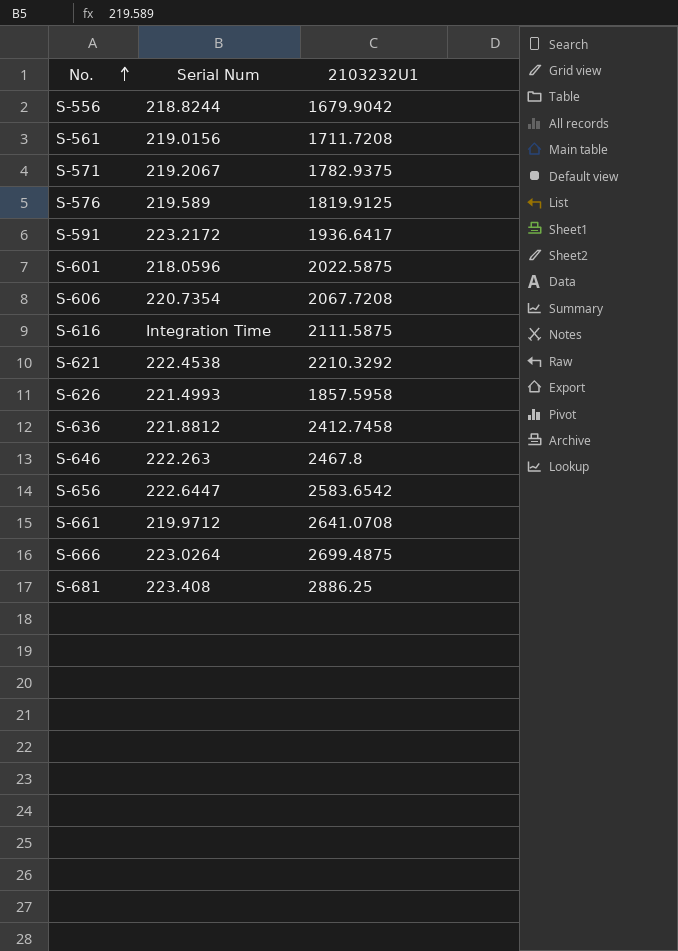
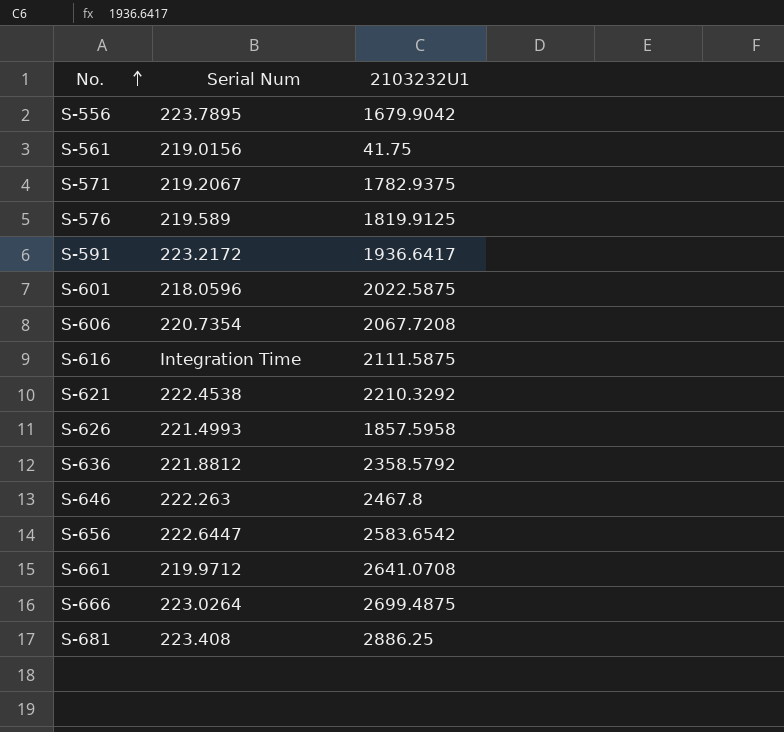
S-556 | Serial Num: 218.8244 -> 223.7895
S-561 | 2103232U1: 1711.7208 -> 41.75
S-636 | 2103232U1: 2412.7458 -> 2358.5792

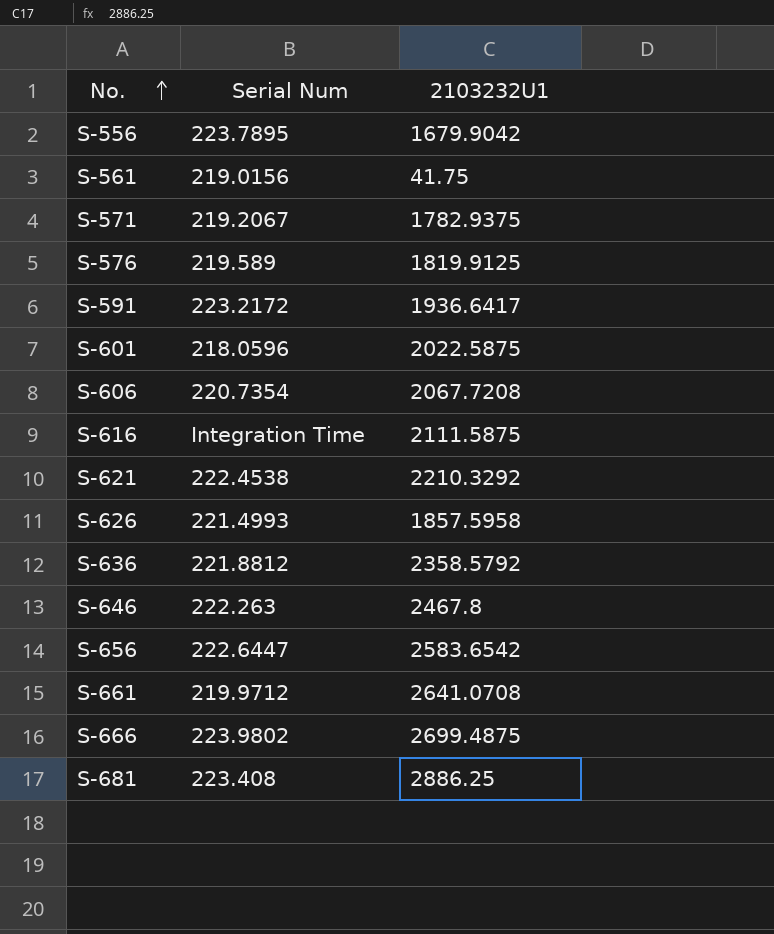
S-666 | Serial Num: 223.0264 -> 223.9802

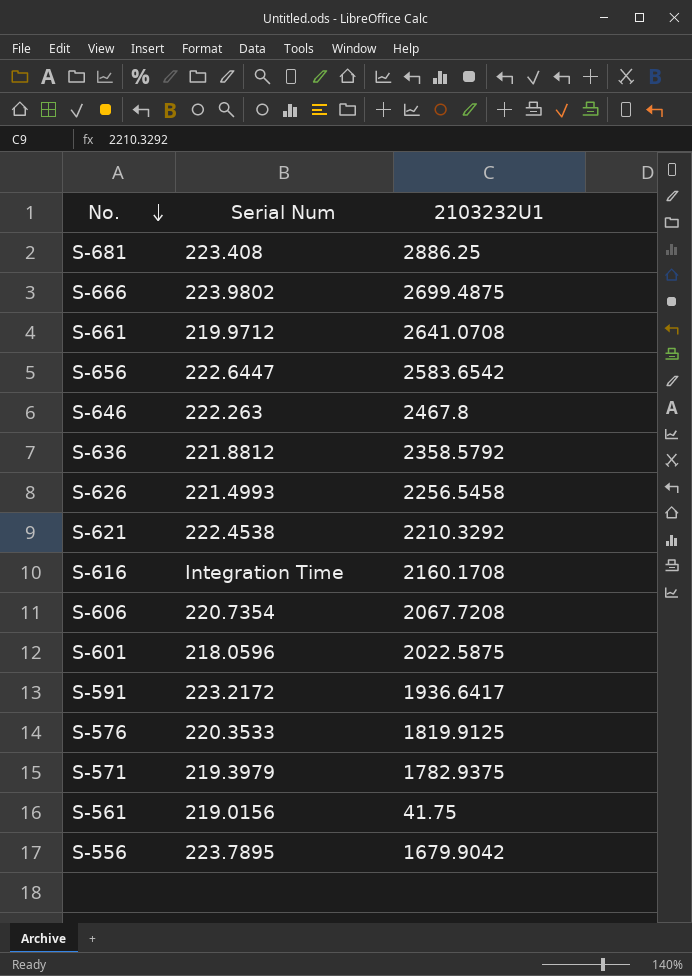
row order: No. ascending -> No. descending
S-626 | 2103232U1: 1857.5958 -> 2256.5458
S-616 | 2103232U1: 2111.5875 -> 2160.1708
S-576 | Serial Num: 219.589 -> 220.3533
S-571 | Serial Num: 219.2067 -> 219.3979

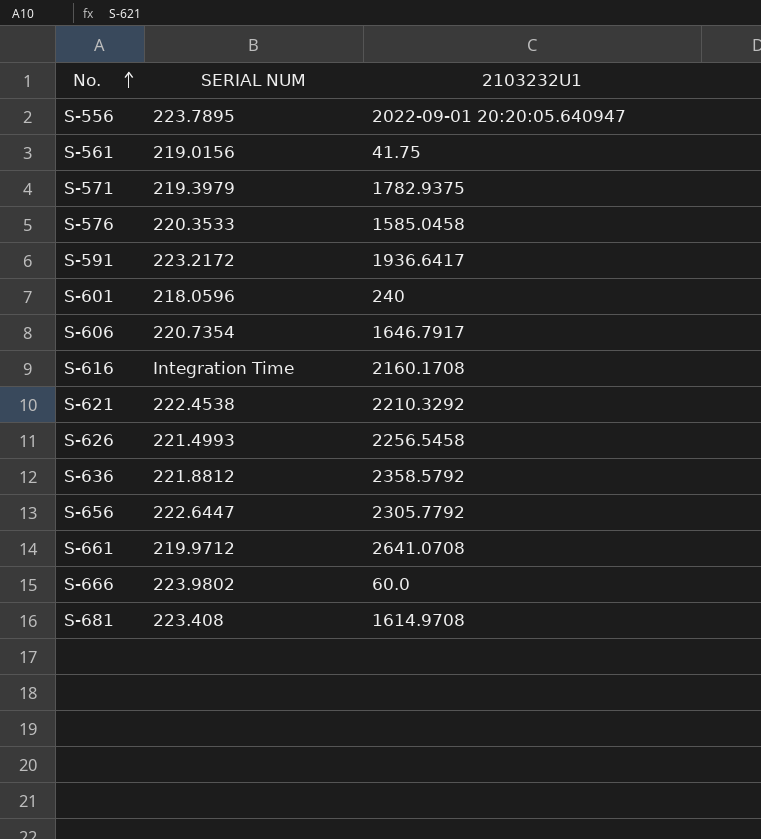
row order: No. descending -> No. ascending
column name: Serial Num -> SERIAL NUM
row S-646: 222.263 | 2467.8 -> none
S-556 | 2103232U1: 1679.9042 -> 2022-09-01 20:20:05.640947
S-576 | 2103232U1: 1819.9125 -> 1585.0458
S-601 | 2103232U1: 2022.5875 -> 240
S-606 | 2103232U1: 2067.7208 -> 1646.7917
S-656 | 2103232U1: 2583.6542 -> 2305.7792
S-666 | 2103232U1: 2699.4875 -> 60.0
S-681 | 2103232U1: 2886.25 -> 1614.9708

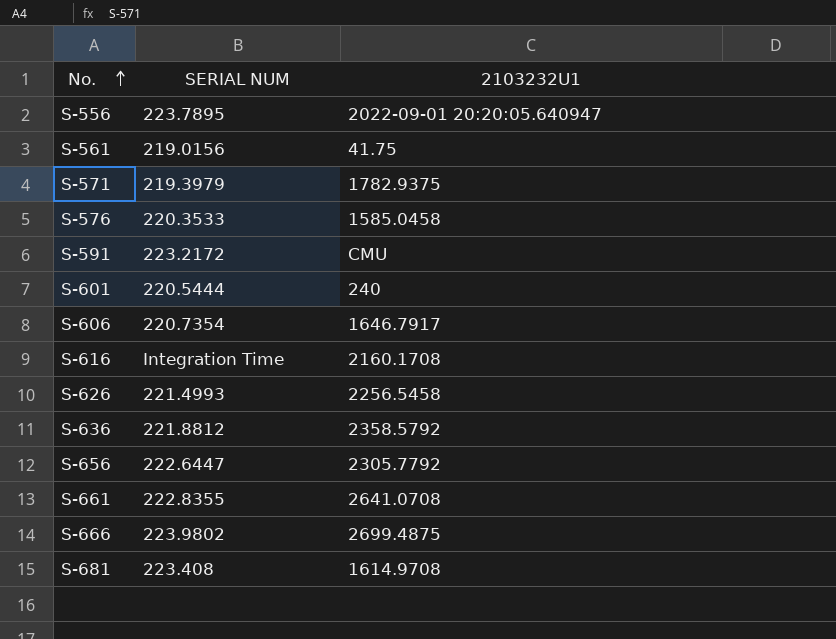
row S-621: 222.4538 | 2210.3292 -> none
S-591 | 2103232U1: 1936.6417 -> CMU
S-601 | SERIAL NUM: 218.0596 -> 220.5444
S-661 | SERIAL NUM: 219.9712 -> 222.8355
S-666 | 2103232U1: 60.0 -> 2699.4875

